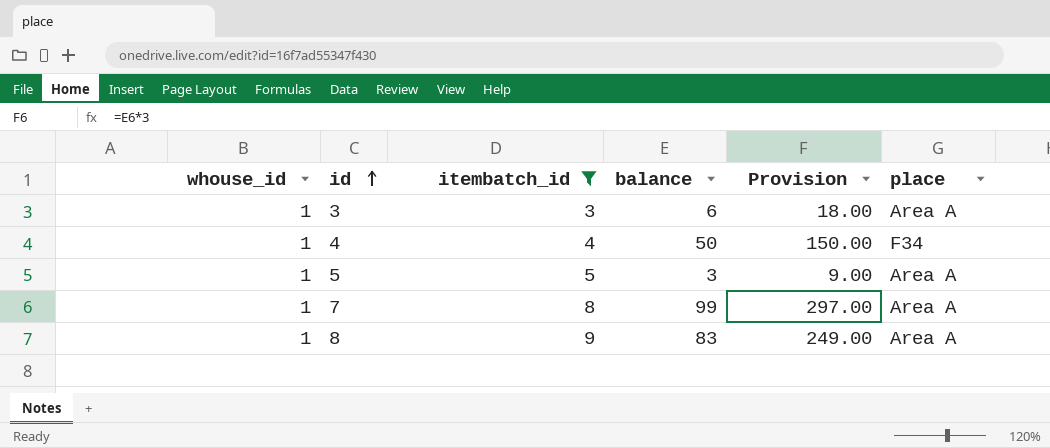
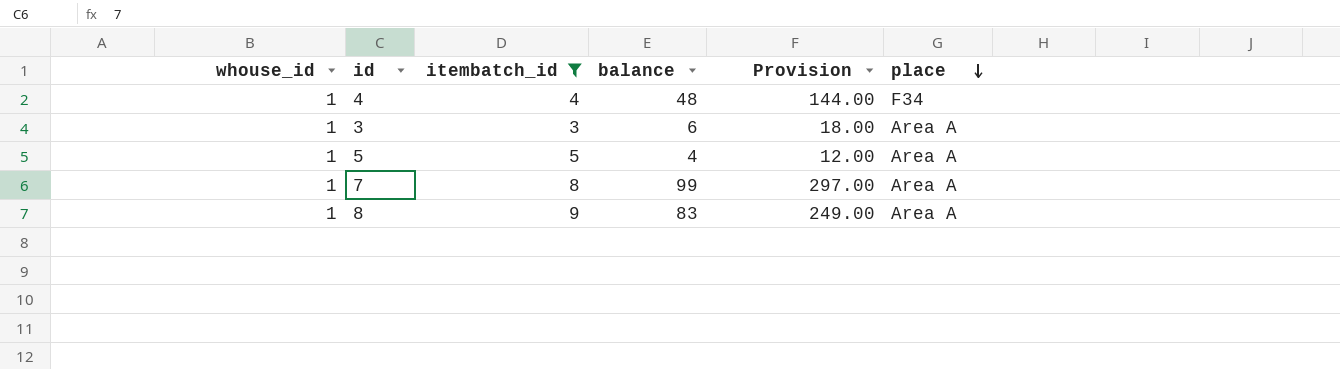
row order: id ascending -> place descending
4 | balance: 50 -> 48
4 | Provision: 150.00 -> 144.00
5 | balance: 3 -> 4
5 | Provision: 9.00 -> 12.00

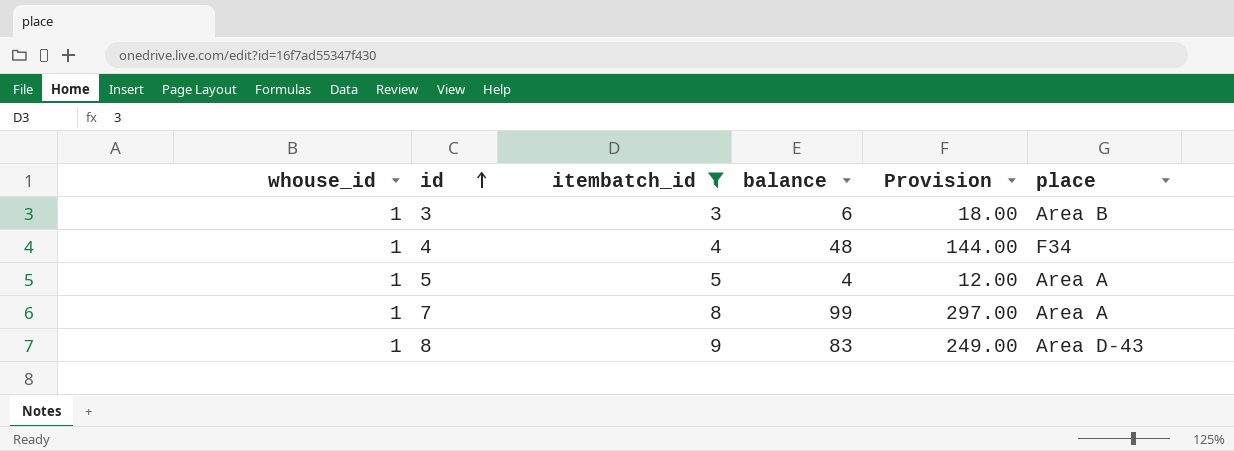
row order: place descending -> id ascending
3 | place: Area A -> Area B
8 | place: Area A -> Area D-43

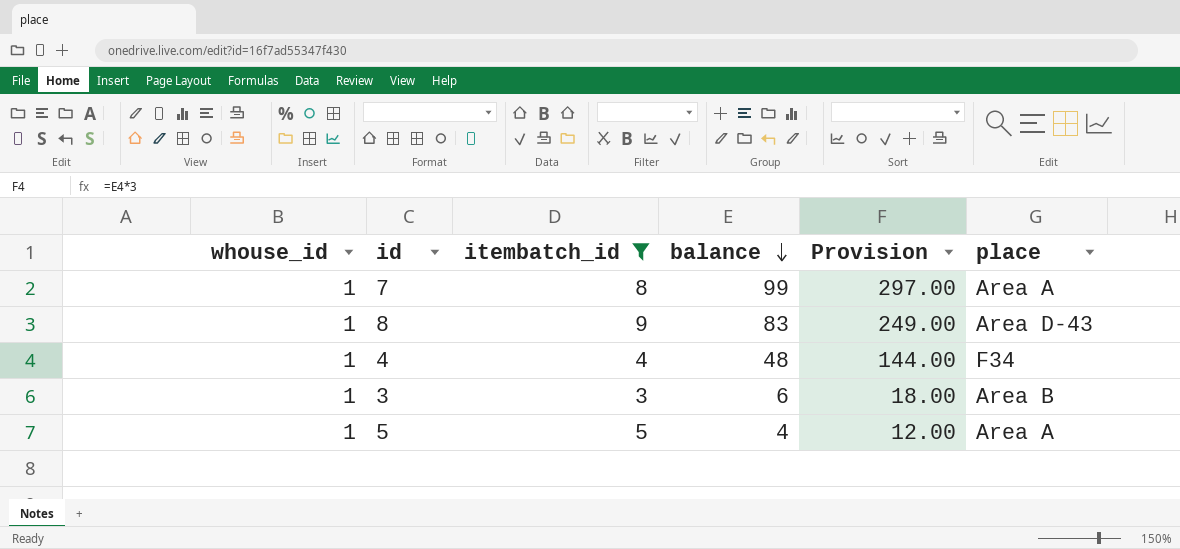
row order: id ascending -> balance descending

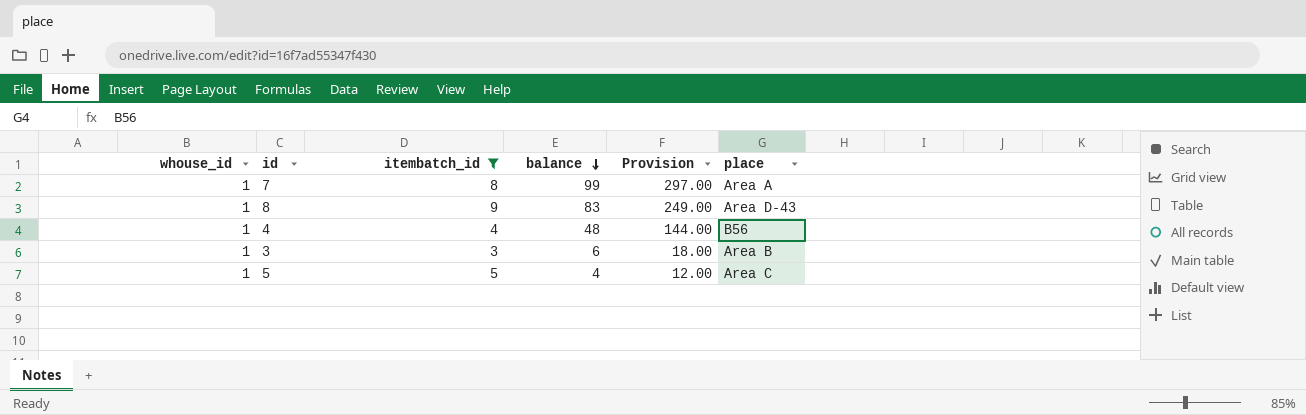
4 | place: F34 -> B56
5 | place: Area A -> Area C

